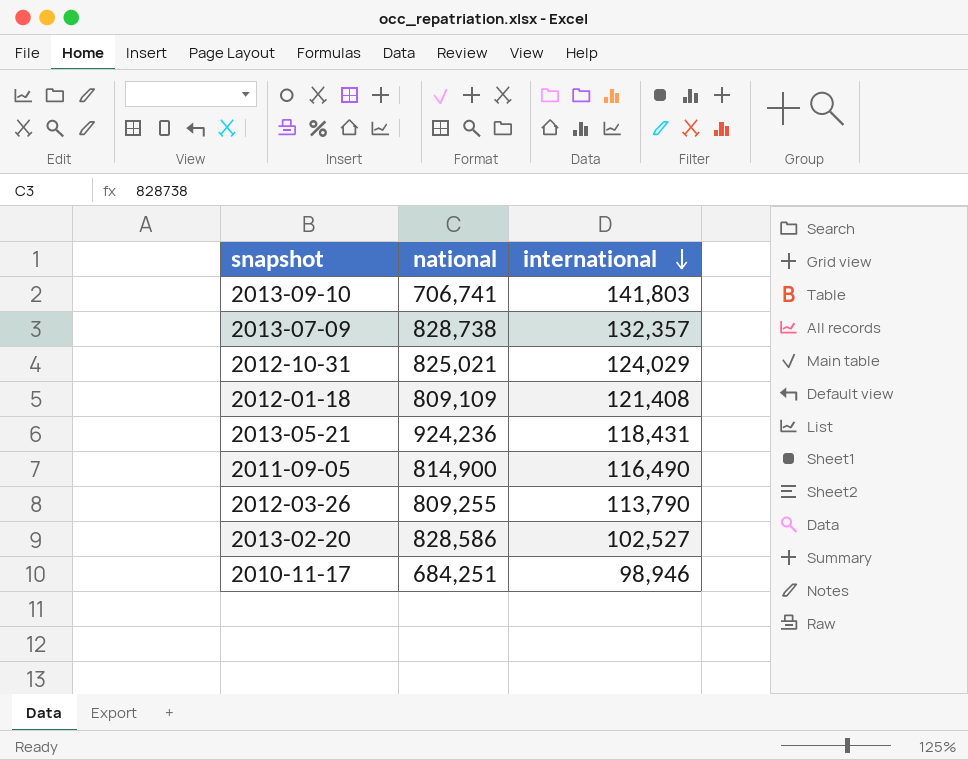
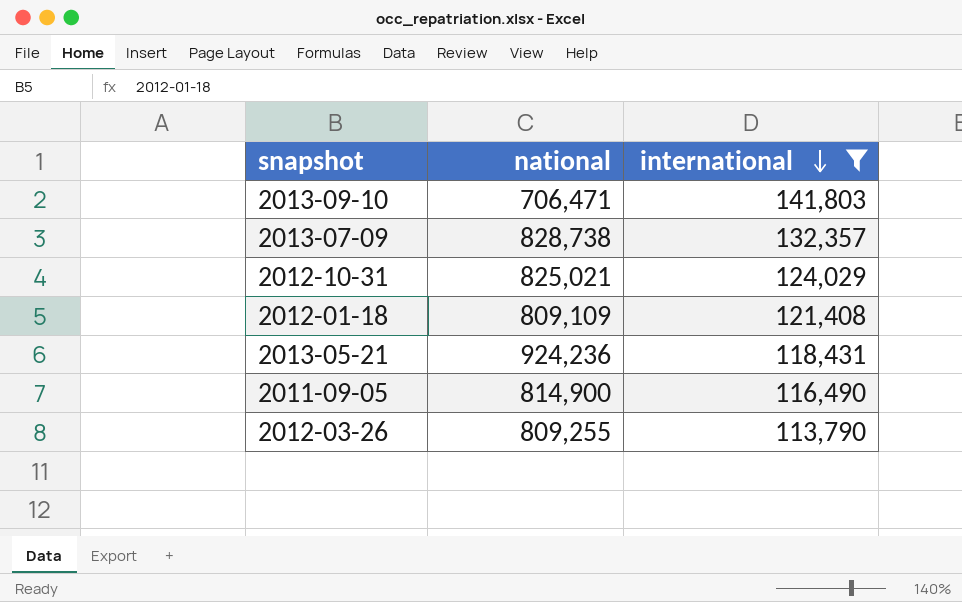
filter: none -> international >= 113,790
2013-09-10 | national: 706,741 -> 706,471

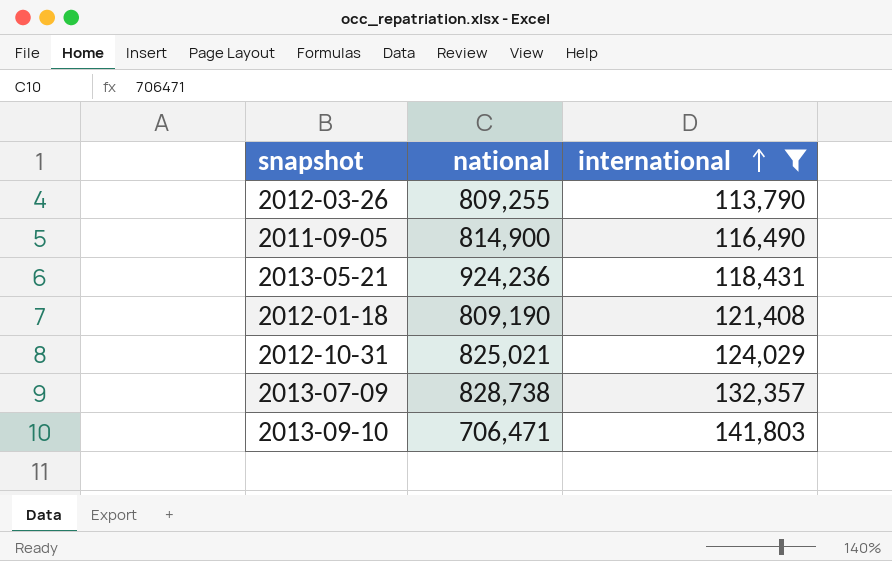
row order: international descending -> international ascending
2012-01-18 | national: 809,109 -> 809,190

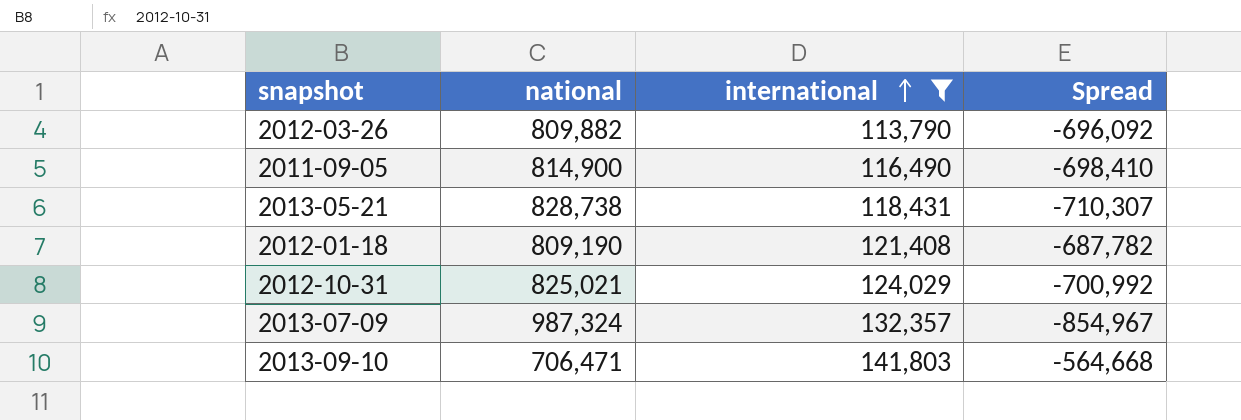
column Spread | formula: none -> [international] - [national]
2012-03-26 | national: 809,255 -> 809,882
2013-05-21 | national: 924,236 -> 828,738
2013-07-09 | national: 828,738 -> 987,324

